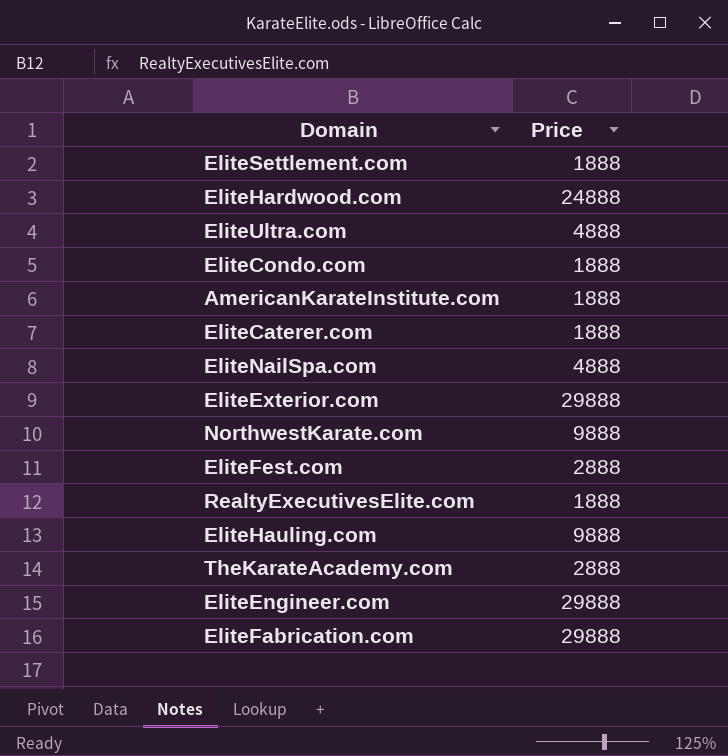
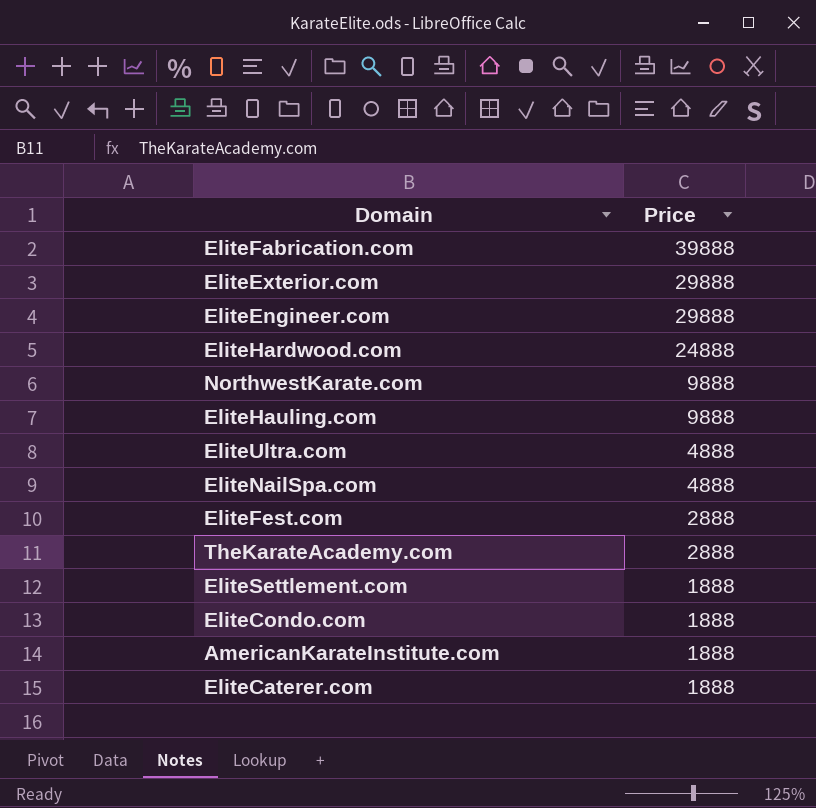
row order: none -> Price descending
row RealtyExecutivesElite.com: 1888 -> none
EliteFabrication.com | Price: 29888 -> 39888

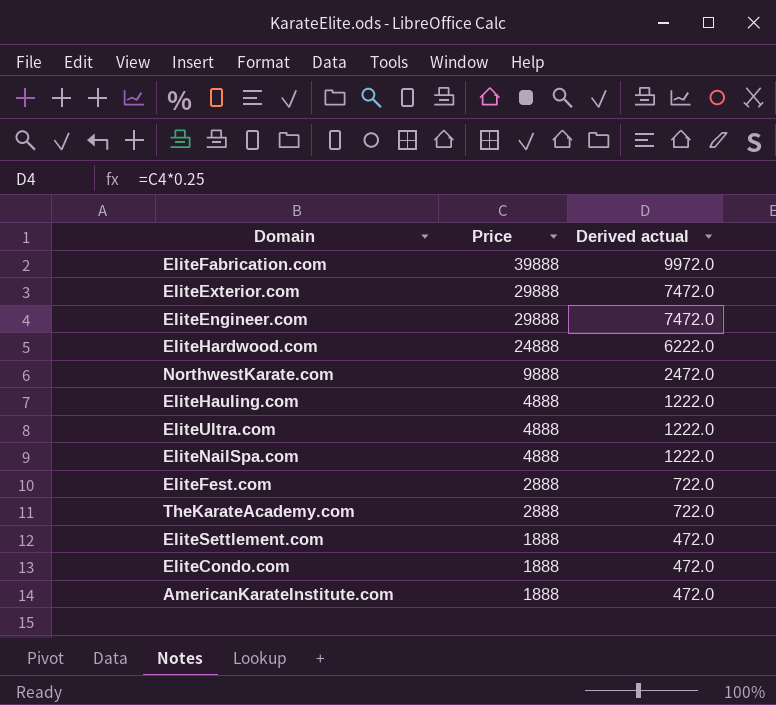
column Derived actual | formula: none -> [Price] * 0.25
row EliteCaterer.com: 1888 -> none
EliteHauling.com | Price: 9888 -> 4888

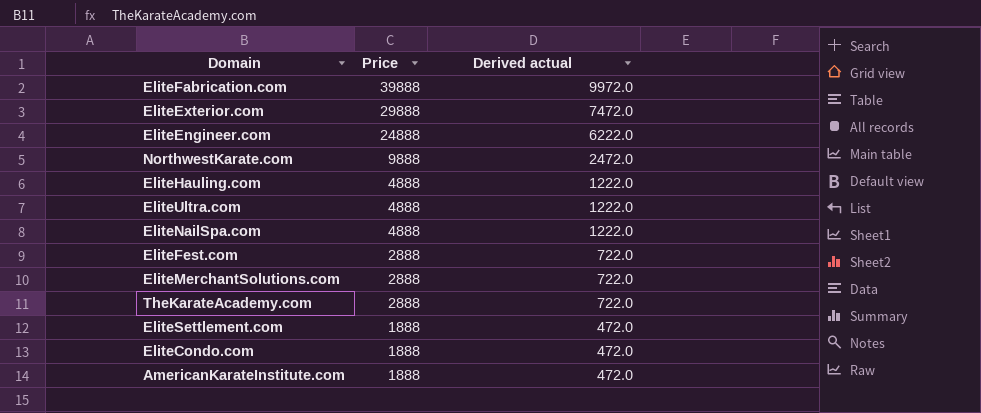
row EliteHardwood.com: 24888 | 6222.0 -> none
EliteEngineer.com | Price: 29888 -> 24888
EliteEngineer.com | Derived actual: 7472.0 -> 6222.0
row EliteMerchantSolutions.com: none -> 2888 | 722.0

